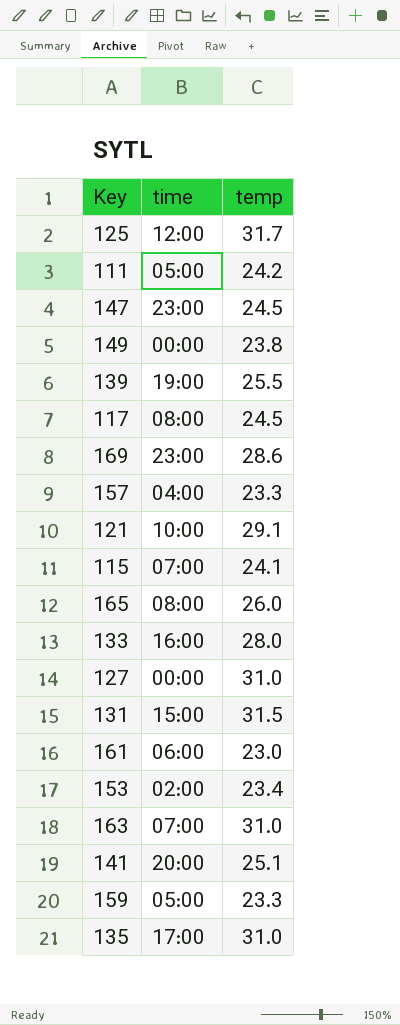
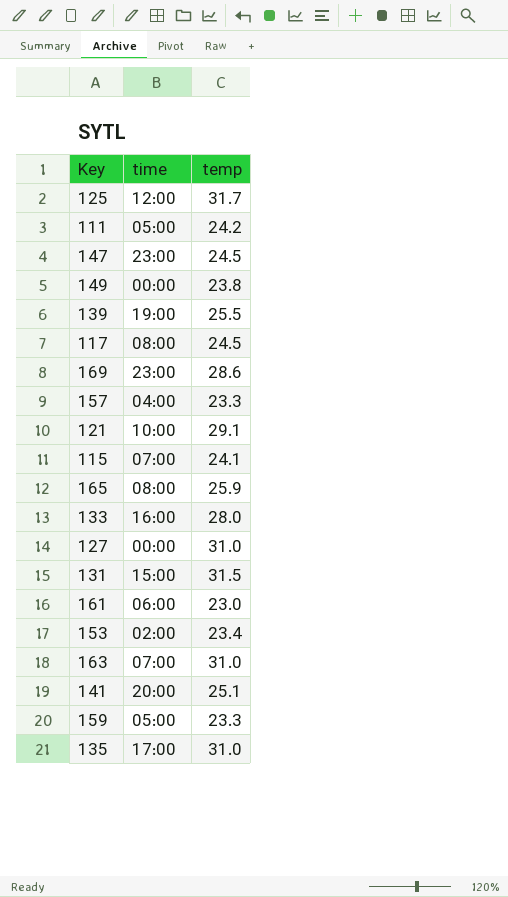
165 | temp: 26.0 -> 25.9

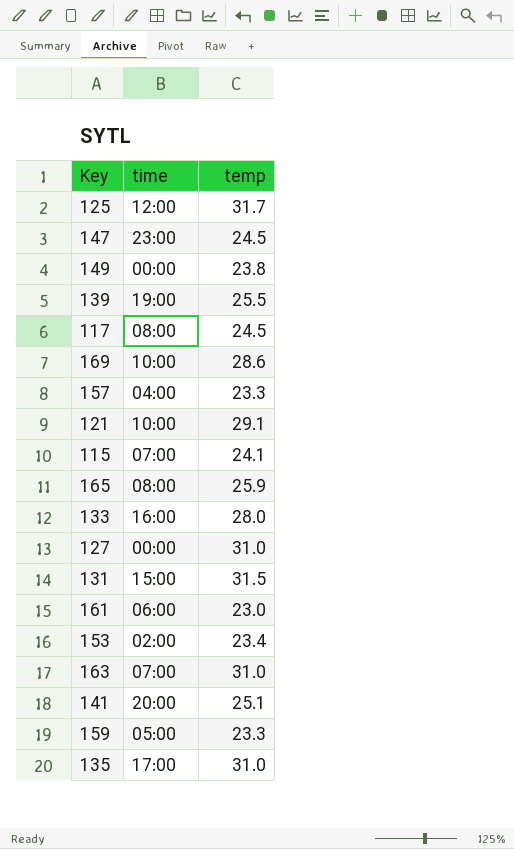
row 111: 05:00 | 24.2 -> none
169 | time: 23:00 -> 10:00

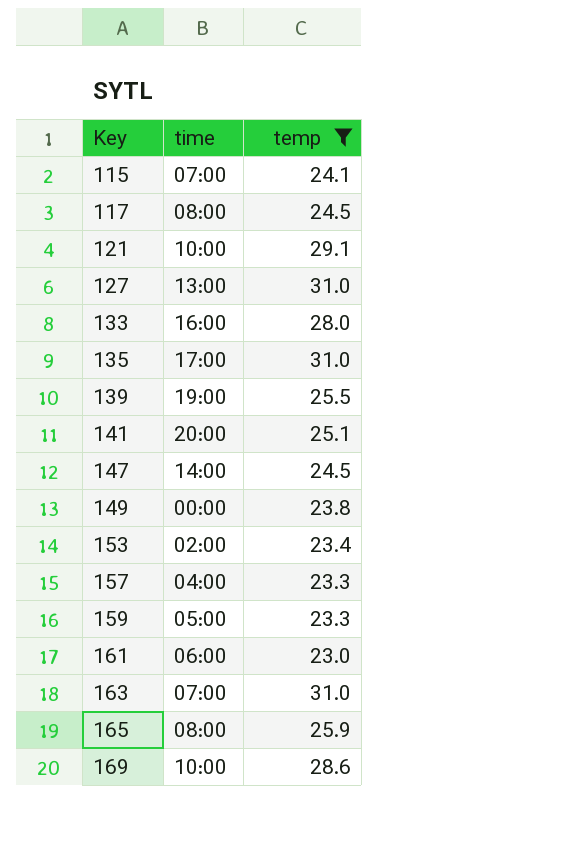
filter: none -> temp <= 31.0
row order: none -> Key ascending
127 | time: 00:00 -> 13:00
147 | time: 23:00 -> 14:00

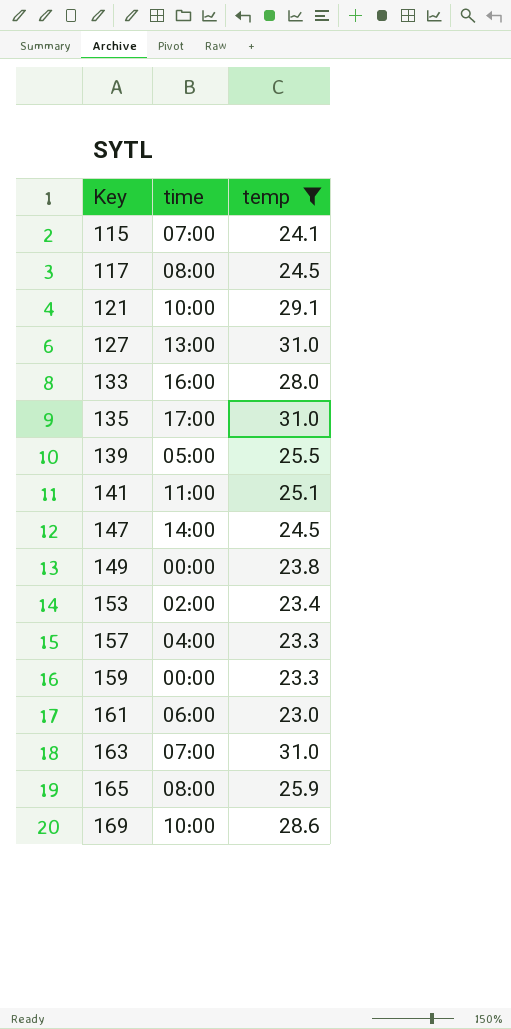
139 | time: 19:00 -> 05:00
141 | time: 20:00 -> 11:00
159 | time: 05:00 -> 00:00

